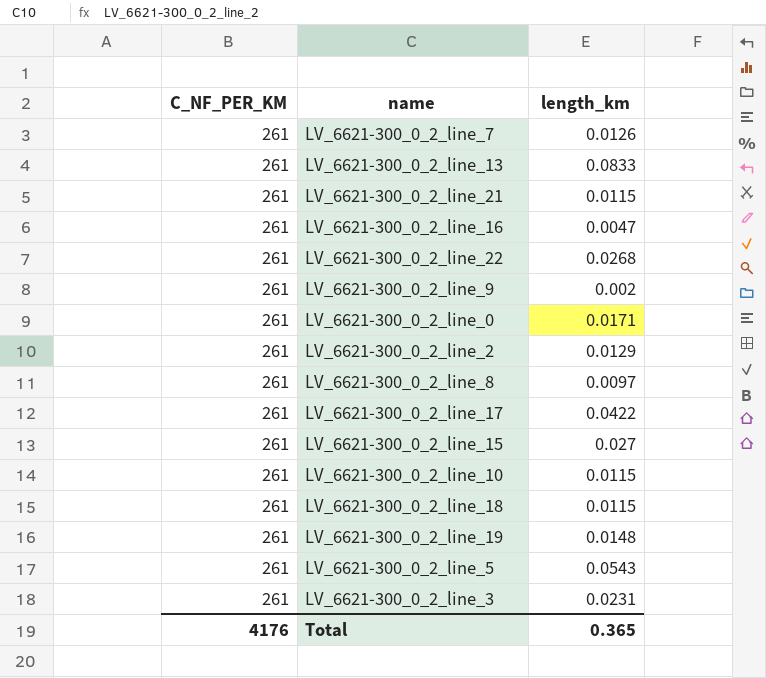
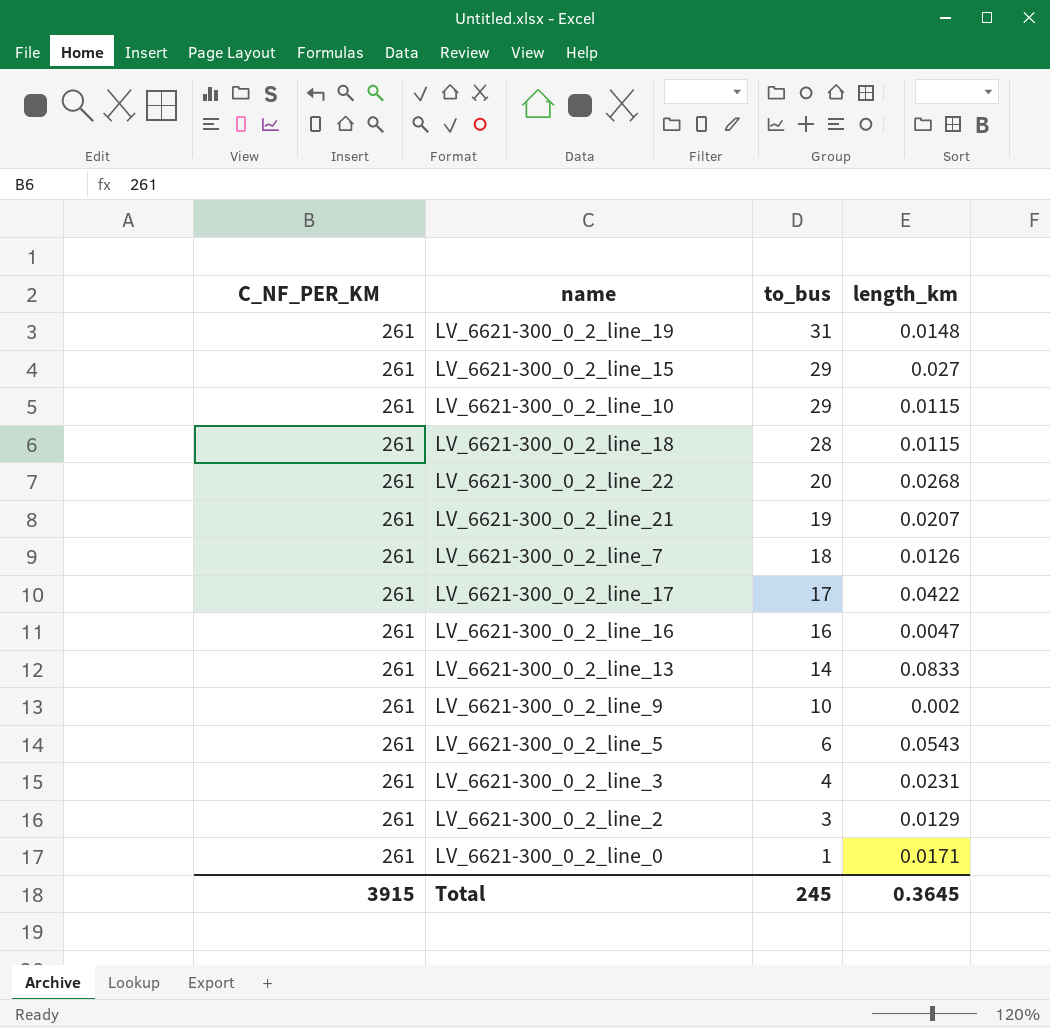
row order: none -> to_bus descending
column to_bus | position: none -> 3
row LV_6621-300_0_2_line_8: 261 | 0.0097 -> none
LV_6621-300_0_2_line_21 | length_km: 0.0115 -> 0.0207
Total | C_NF_PER_KM: 4176 -> 3915
Total | length_km: 0.365 -> 0.3645

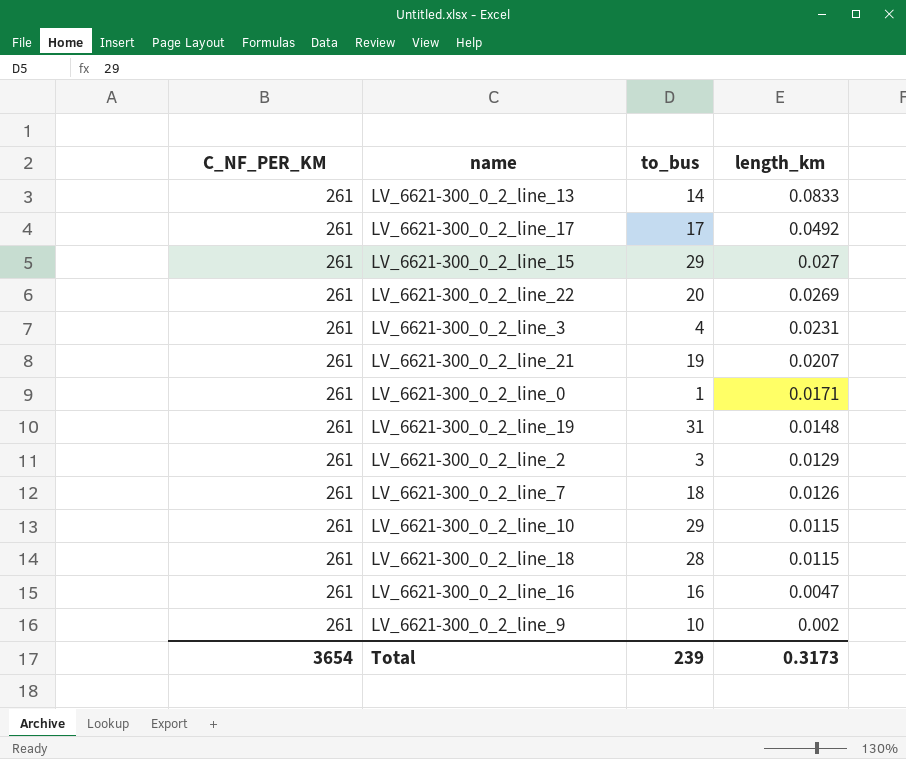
row order: to_bus descending -> length_km descending
row LV_6621-300_0_2_line_5: 261 | 6 | 0.0543 -> none
LV_6621-300_0_2_line_17 | length_km: 0.0422 -> 0.0492
LV_6621-300_0_2_line_22 | length_km: 0.0268 -> 0.0269
Total | C_NF_PER_KM: 3915 -> 3654
Total | to_bus: 245 -> 239
Total | length_km: 0.3645 -> 0.3173

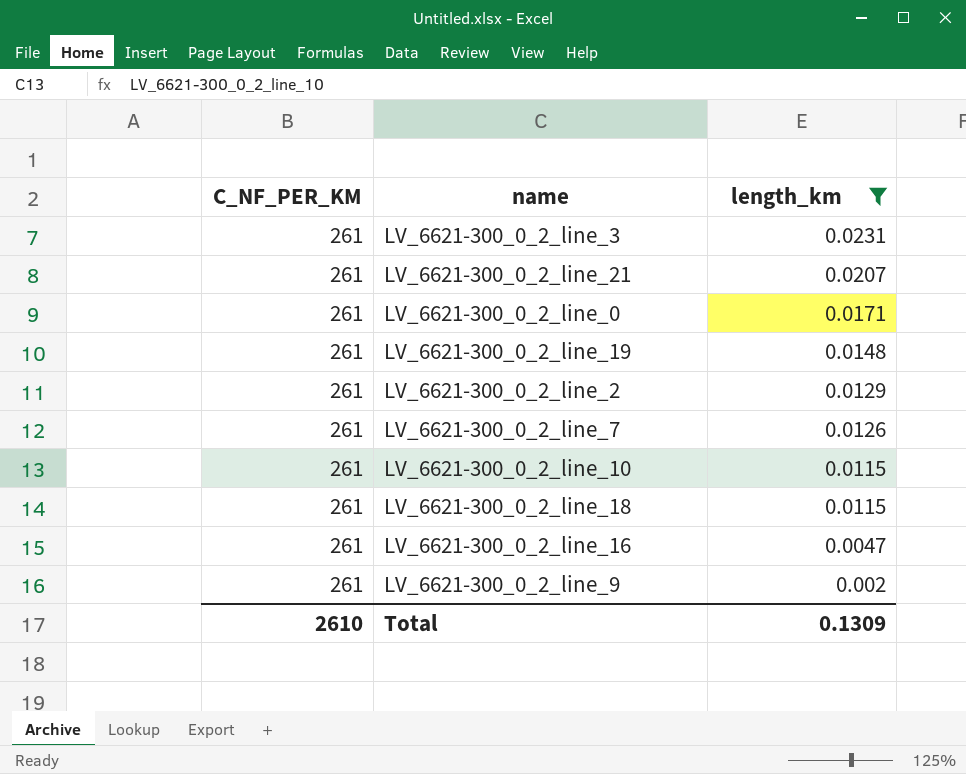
filter: none -> length_km <= 0.0231
column to_bus | position: 3 -> none
Total | C_NF_PER_KM: 3654 -> 2610
Total | length_km: 0.3173 -> 0.1309

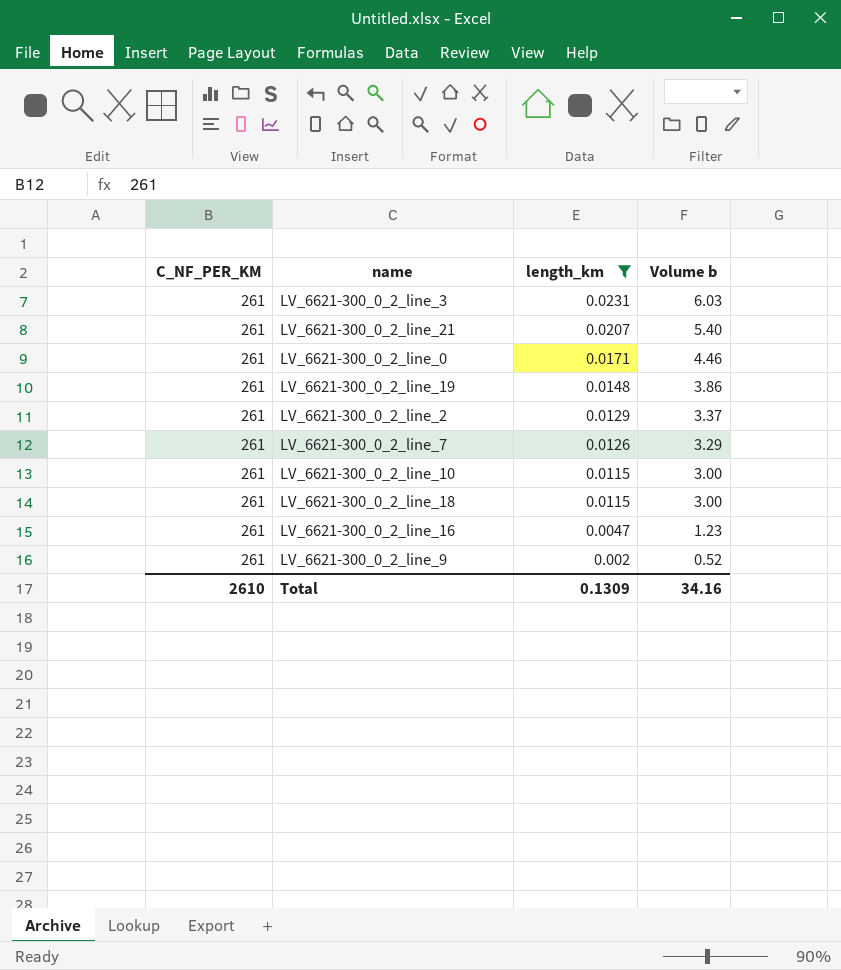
column Volume b | formula: none -> [C_NF_PER_KM] * [length_km]

